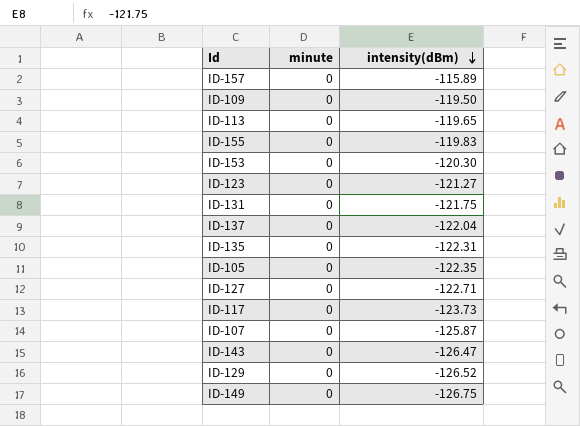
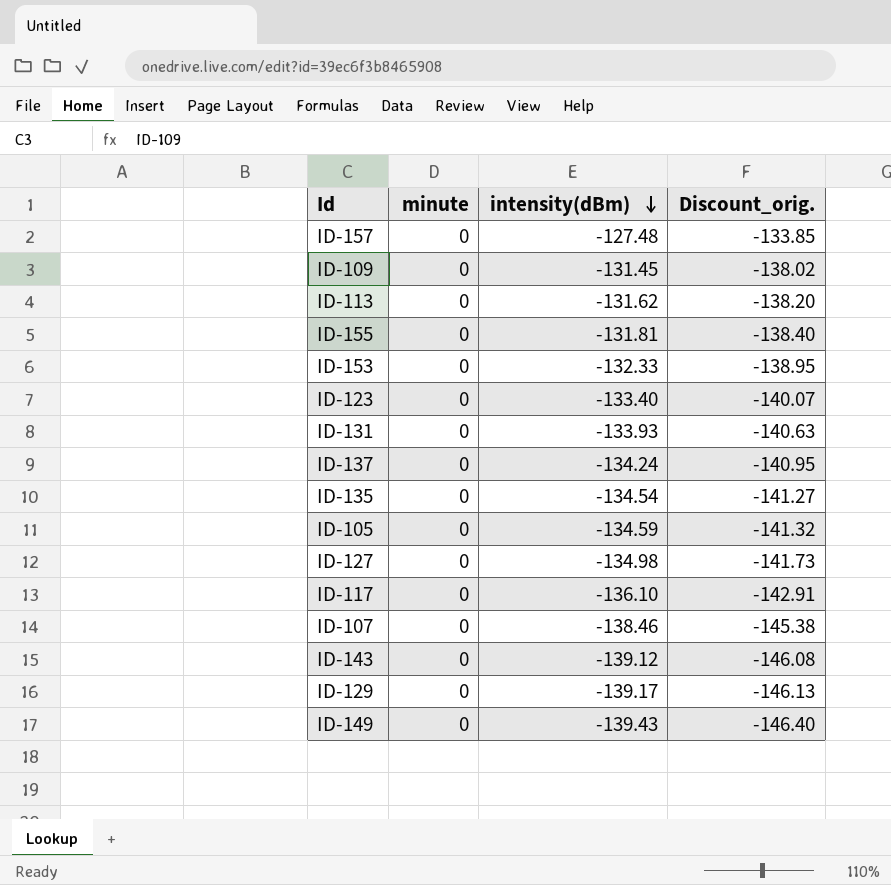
column Discount_orig. | formula: none -> [intensity(dBm)] * 1.05
ID-157 | intensity(dBm): -115.89 -> -127.48
ID-109 | intensity(dBm): -119.50 -> -131.45
ID-113 | intensity(dBm): -119.65 -> -131.62
ID-155 | intensity(dBm): -119.83 -> -131.81
ID-153 | intensity(dBm): -120.30 -> -132.33
ID-123 | intensity(dBm): -121.27 -> -133.40
ID-131 | intensity(dBm): -121.75 -> -133.93
ID-137 | intensity(dBm): -122.04 -> -134.24
ID-135 | intensity(dBm): -122.31 -> -134.54
ID-105 | intensity(dBm): -122.35 -> -134.59
ID-127 | intensity(dBm): -122.71 -> -134.98
ID-117 | intensity(dBm): -123.73 -> -136.10
ID-107 | intensity(dBm): -125.87 -> -138.46
ID-143 | intensity(dBm): -126.47 -> -139.12
ID-129 | intensity(dBm): -126.52 -> -139.17
ID-149 | intensity(dBm): -126.75 -> -139.43

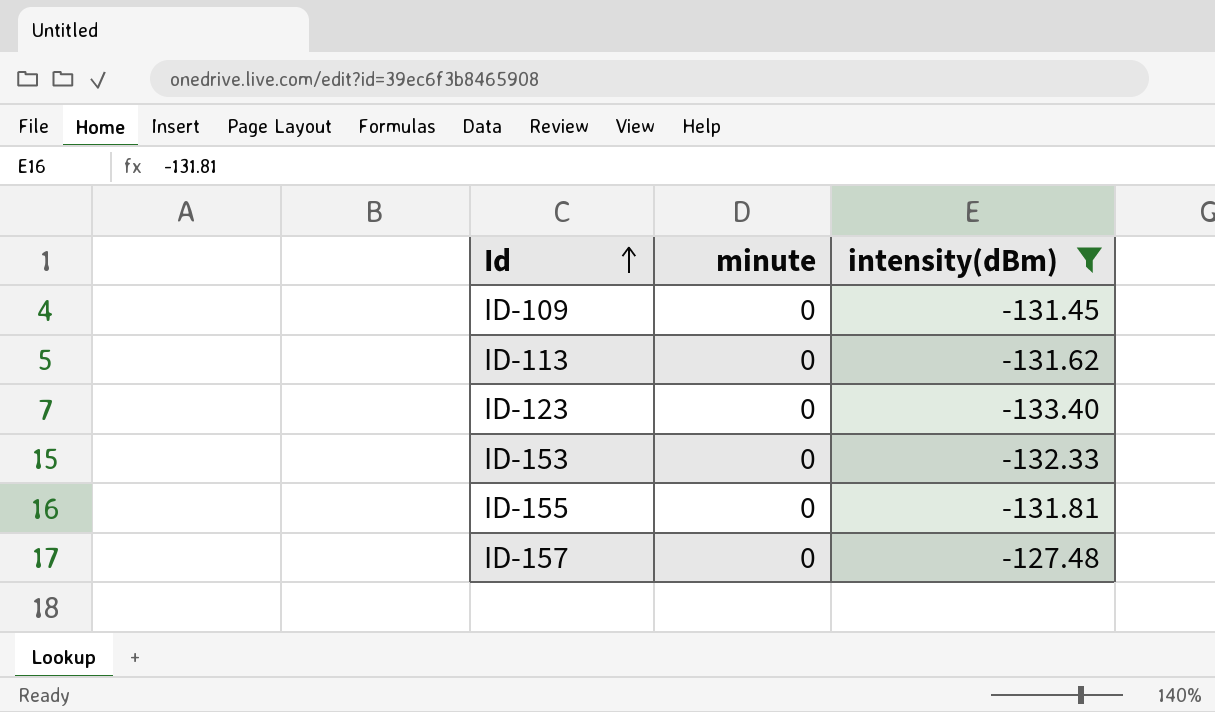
filter: none -> intensity(dBm) >= -133.40
row order: intensity(dBm) descending -> Id ascending
column Discount_orig. | formula: [intensity(dBm)] * 1.05 -> none

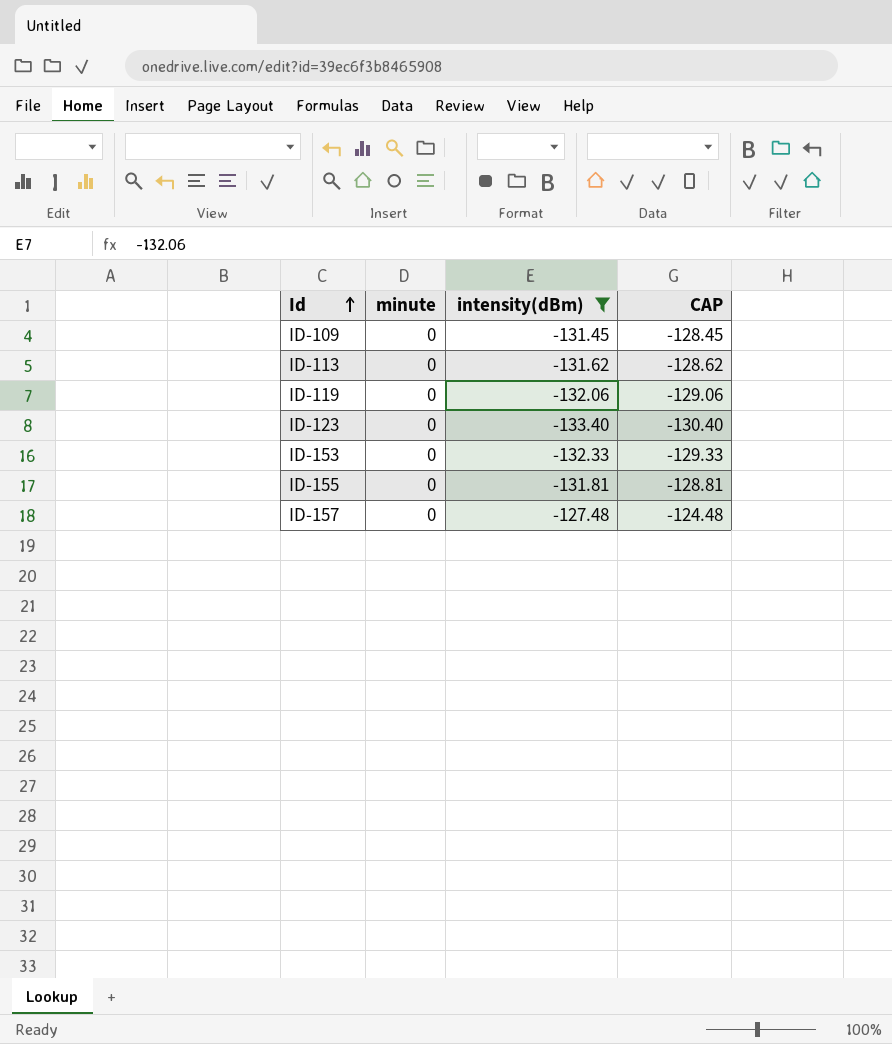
column CAP | formula: none -> [intensity(dBm)] + 3
row ID-119: none -> 0 | -132.06 | -129.06

